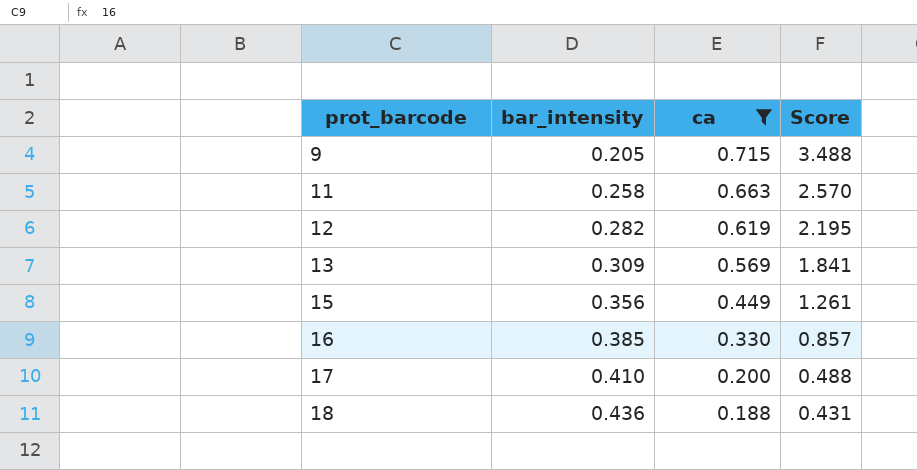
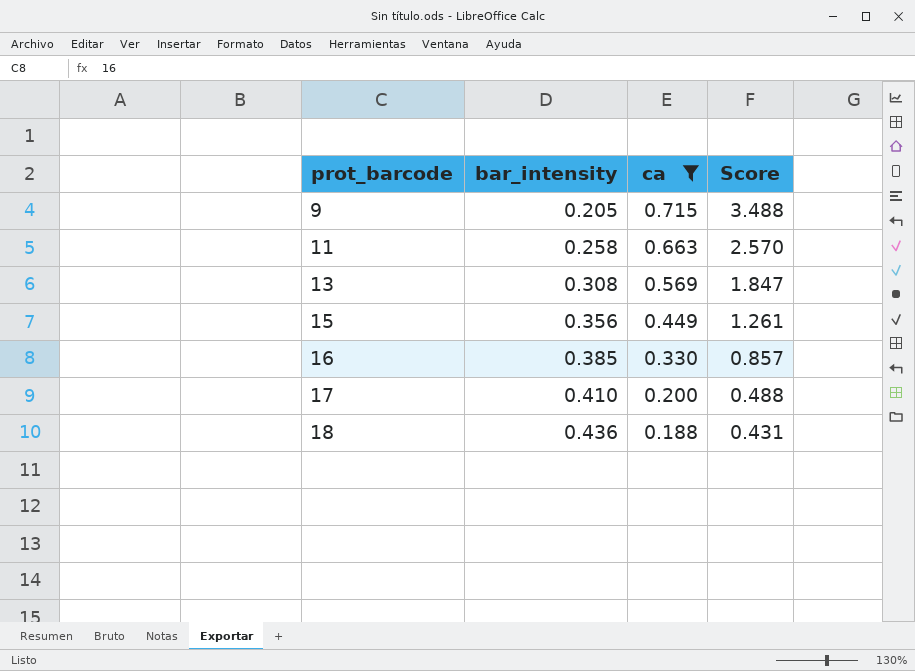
row 12: 0.282 | 0.619 | 2.195 -> none
13 | bar_intensity: 0.309 -> 0.308
13 | Score: 1.841 -> 1.847

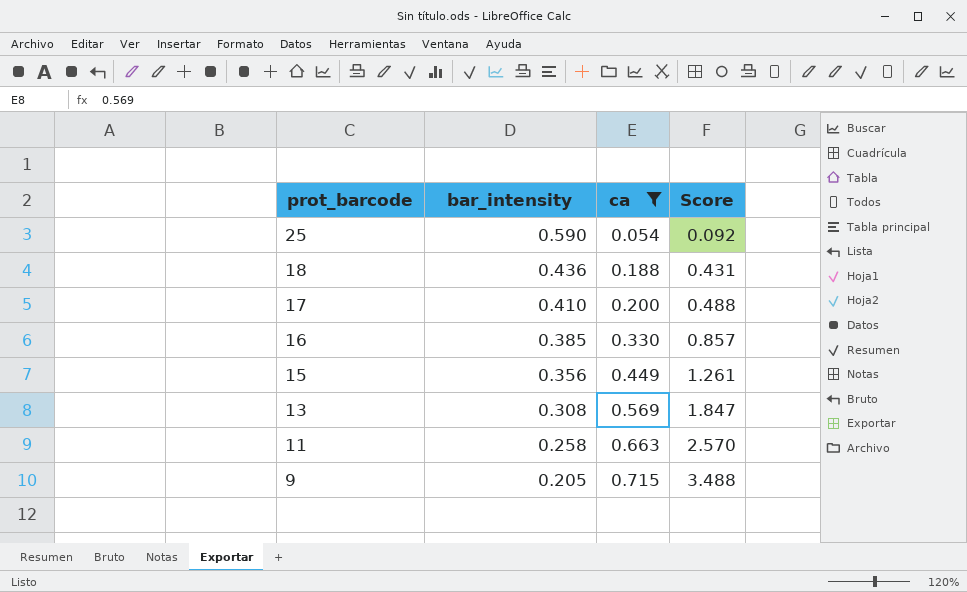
row order: prot_barcode ascending -> prot_barcode descending
row 25: none -> 0.590 | 0.054 | 0.092

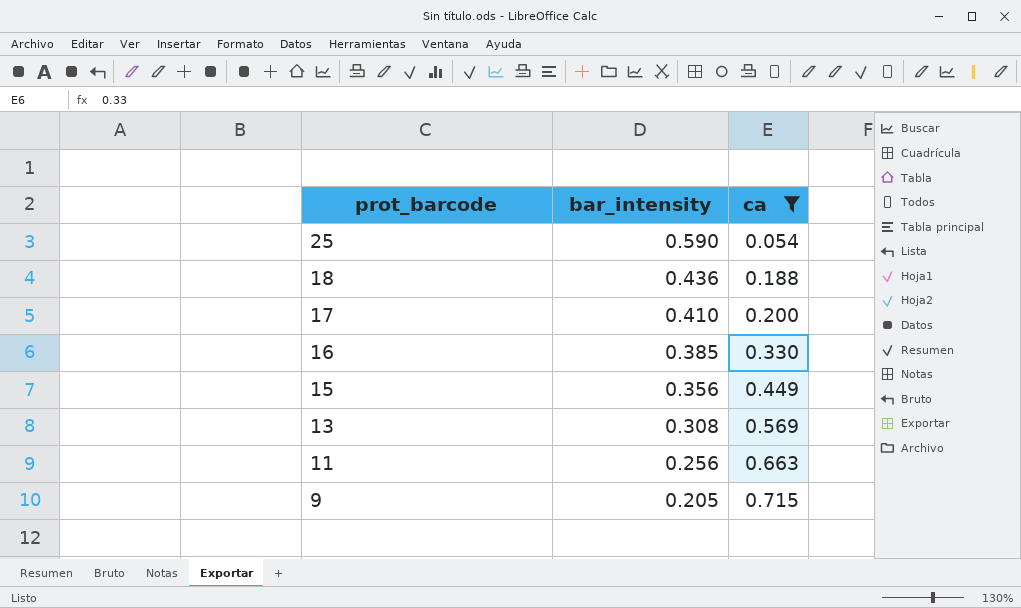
column Score | formula: [ca] / [bar_intensity] -> none
11 | bar_intensity: 0.258 -> 0.256

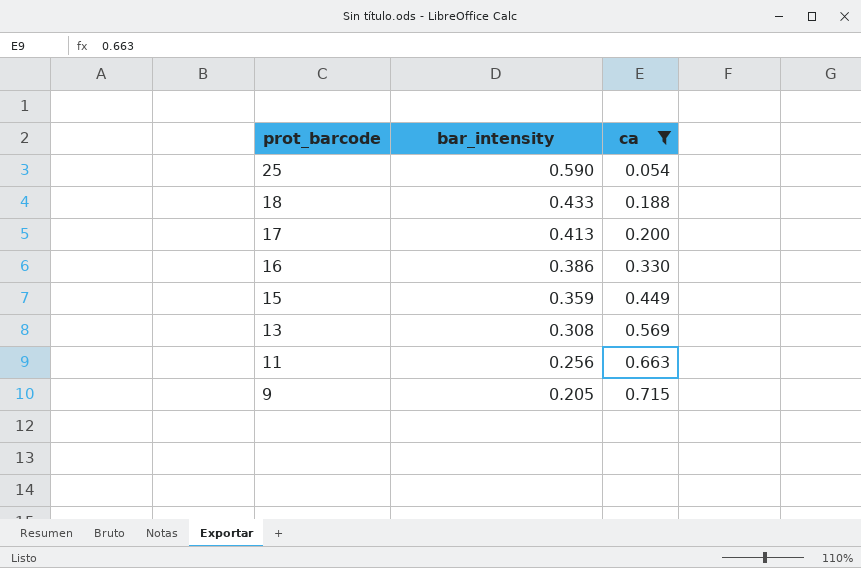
18 | bar_intensity: 0.436 -> 0.433
17 | bar_intensity: 0.410 -> 0.413
16 | bar_intensity: 0.385 -> 0.386
15 | bar_intensity: 0.356 -> 0.359

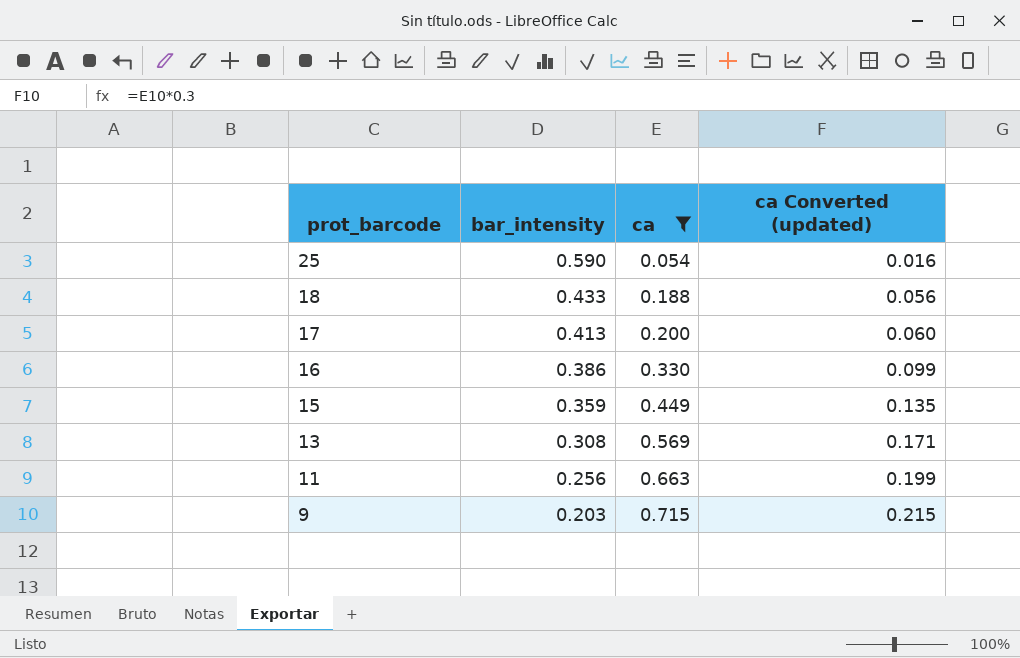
column ca Converted (updated) | formula: none -> [ca] * 0.3
9 | bar_intensity: 0.205 -> 0.203

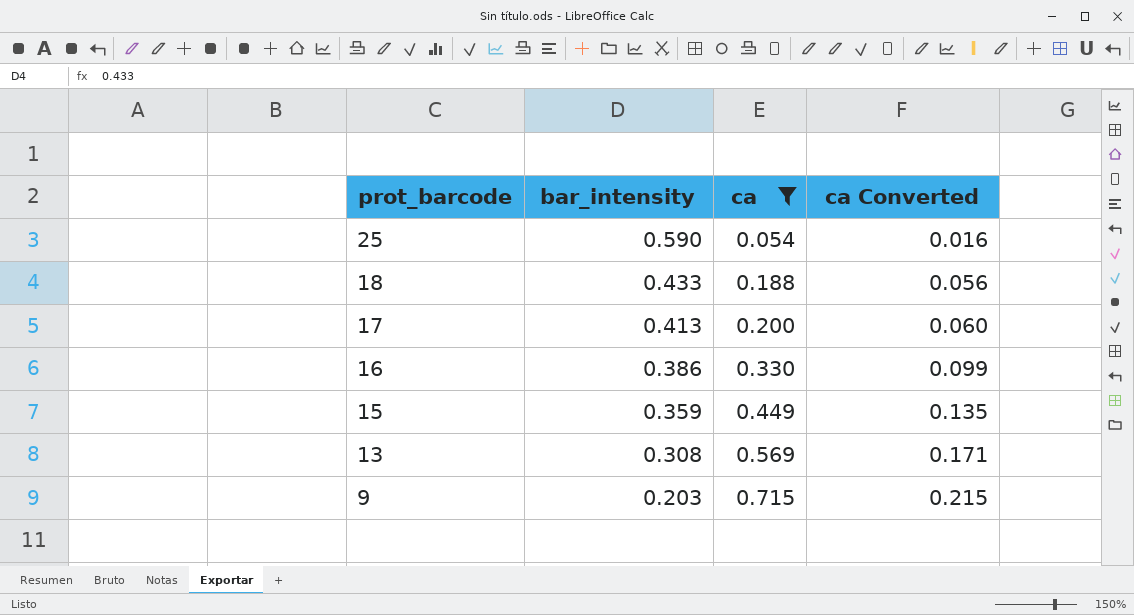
column name: ca Converted (updated) -> ca Converted
row 11: 0.256 | 0.663 | 0.199 -> none

